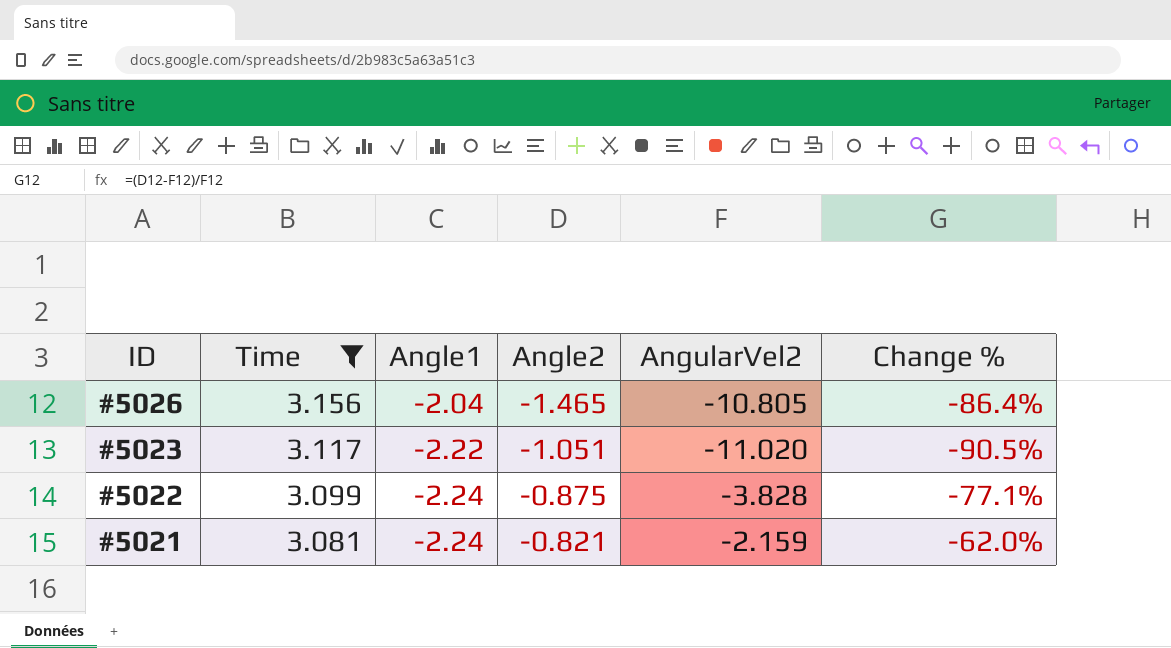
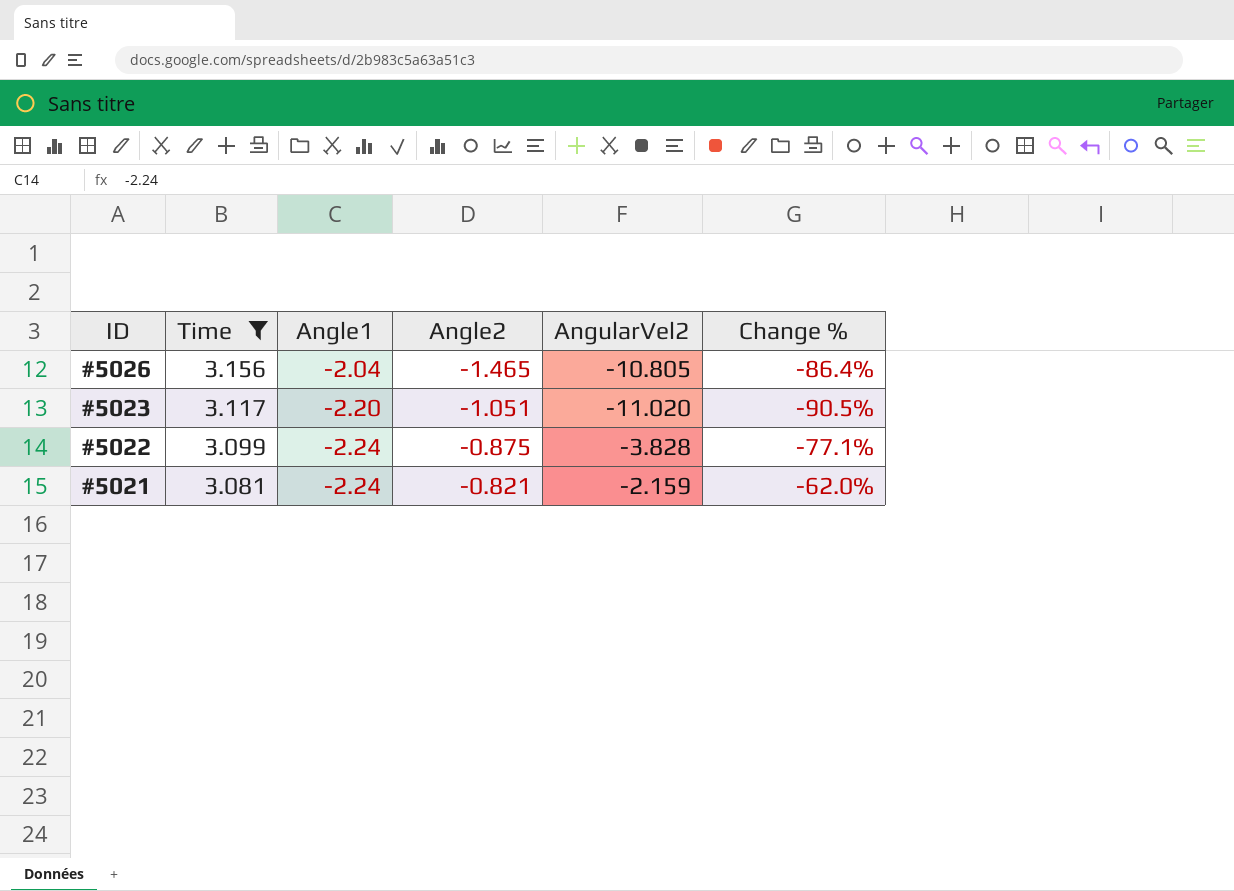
#5023 | Angle1: -2.22 -> -2.20

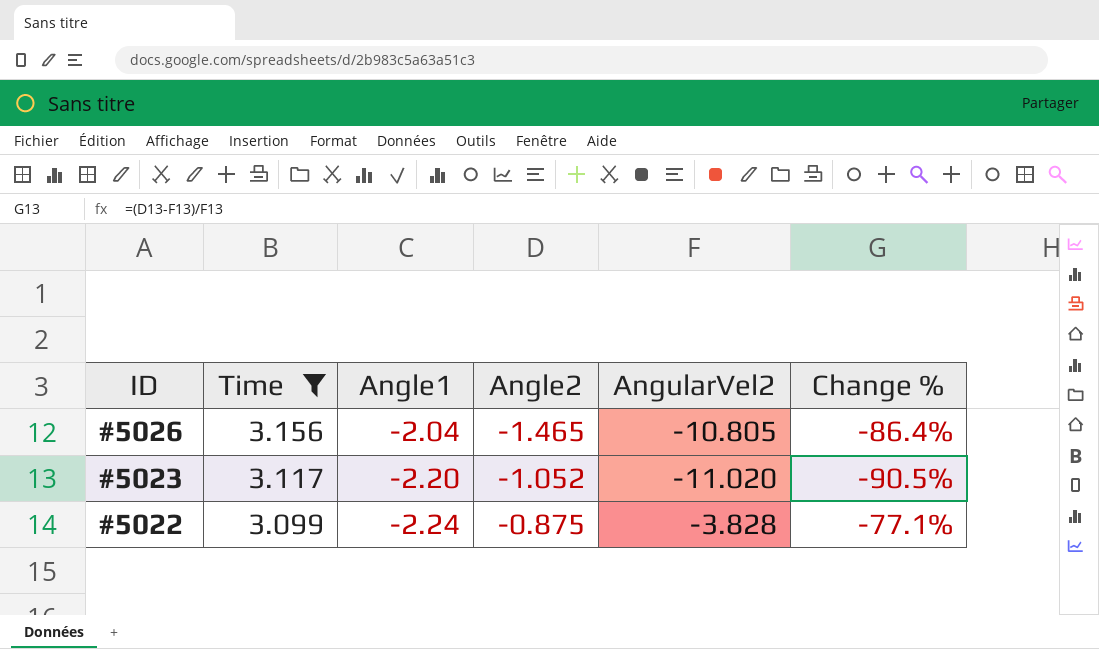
row #5021: 3.081 | -2.24 | -0.821 | -2.159 | -62.0% -> none
#5023 | Angle2: -1.051 -> -1.052

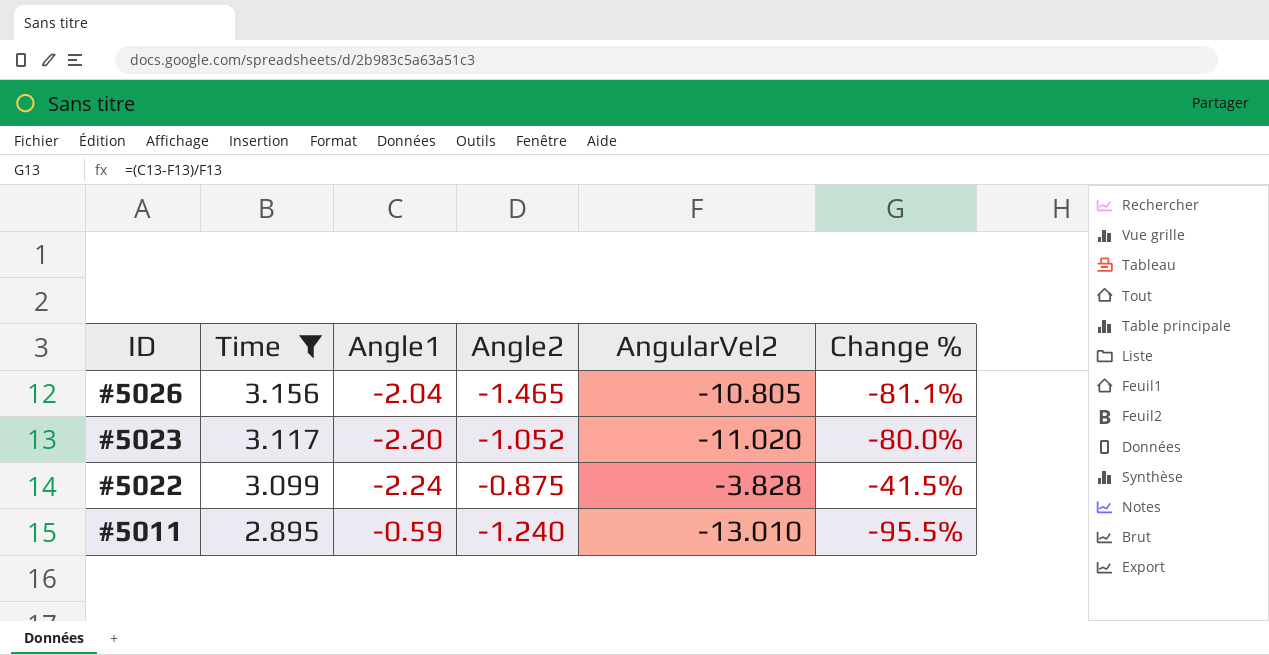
column Change % | formula: ([Angle2] - [AngularVel2]) / [AngularVel2] -> ([Angle1] - [AngularVel2]) / [AngularVel2]
row #5011: none -> 2.895 | -0.59 | -1.240 | -13.010 | -95.5%

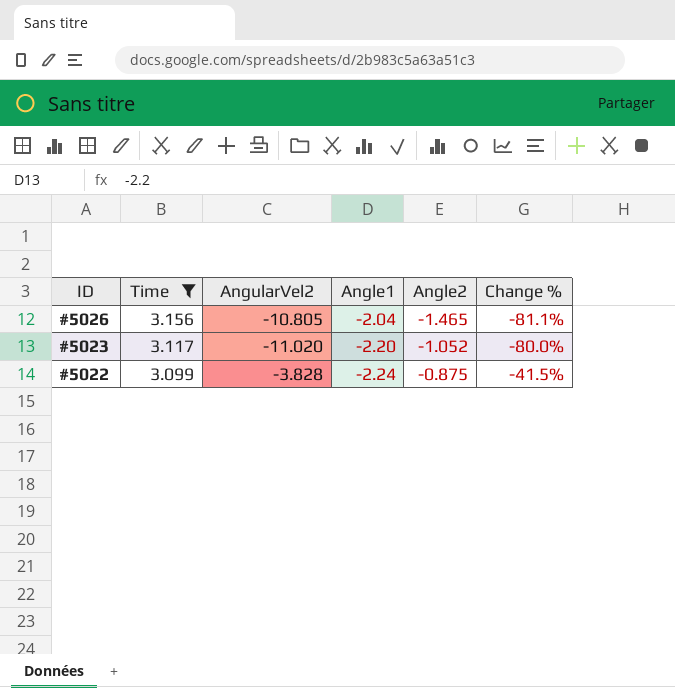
column AngularVel2 | position: 5 -> 3
row #5011: 2.895 | -0.59 | -1.240 | -13.010 | -95.5% -> none

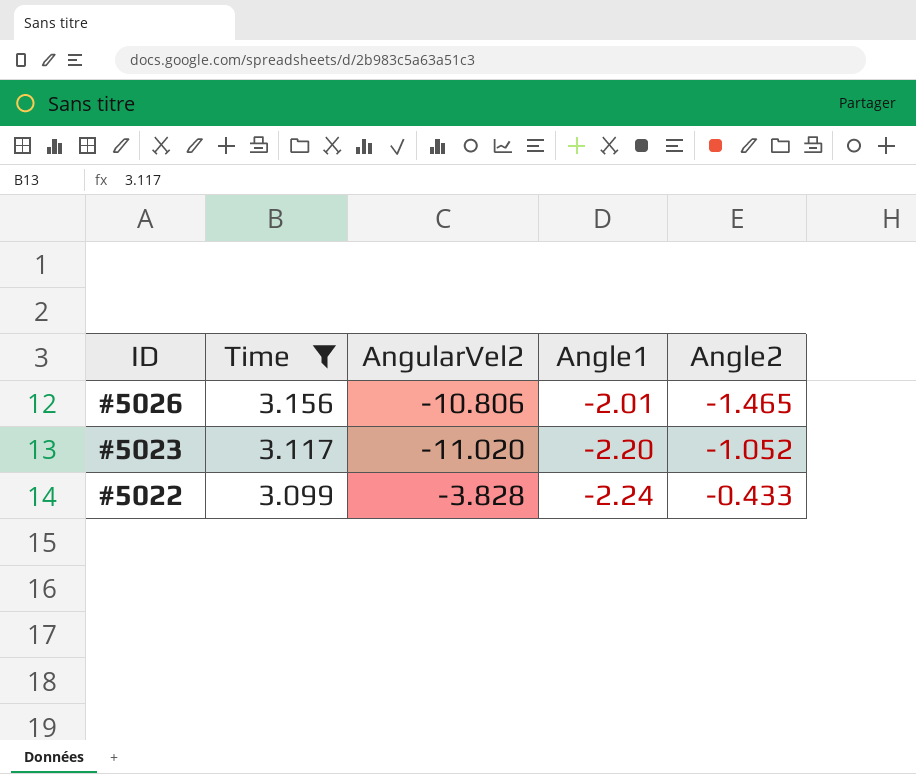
column Change % | formula: ([Angle1] - [AngularVel2]) / [AngularVel2] -> none
#5026 | AngularVel2: -10.805 -> -10.806
#5026 | Angle1: -2.04 -> -2.01
#5022 | Angle2: -0.875 -> -0.433

